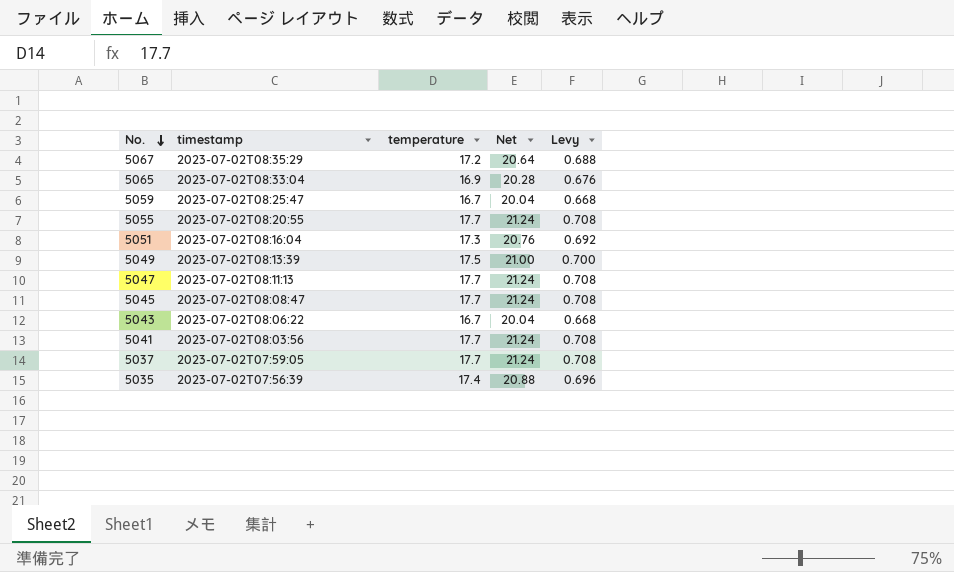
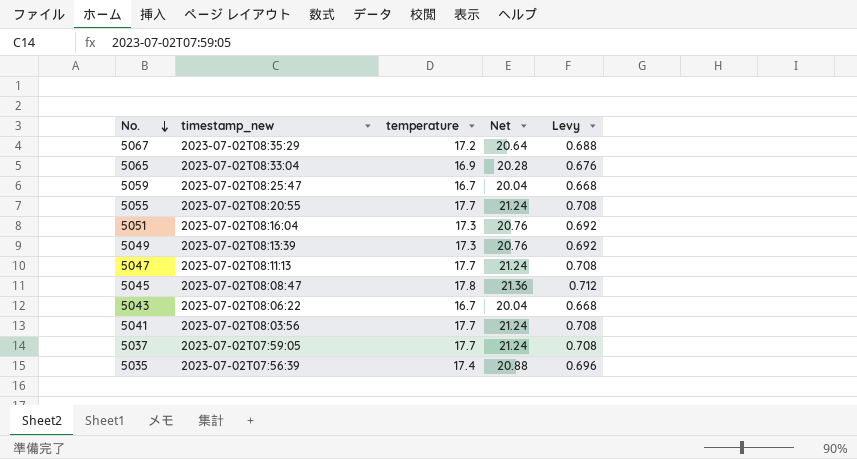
column name: timestamp -> timestamp_new
5049 | temperature: 17.5 -> 17.3
5049 | Net: 21.00 -> 20.76
5049 | Levy: 0.700 -> 0.692
5045 | temperature: 17.7 -> 17.8
5045 | Net: 21.24 -> 21.36
5045 | Levy: 0.708 -> 0.712

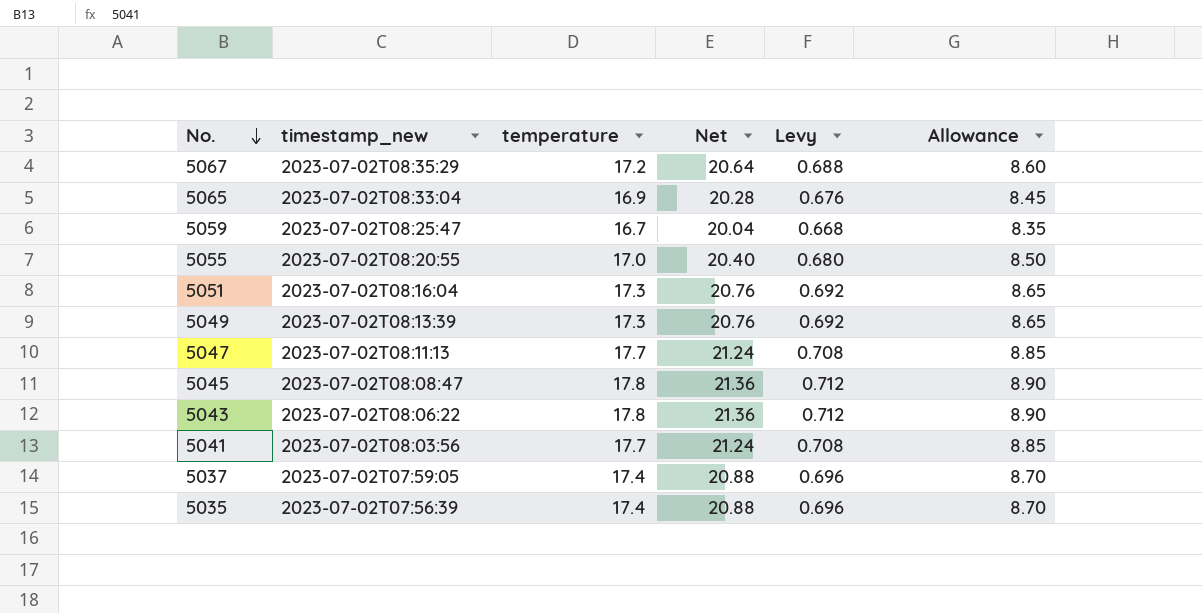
column Allowance | formula: none -> [temperature] * 0.5
5055 | temperature: 17.7 -> 17.0
5055 | Net: 21.24 -> 20.40
5055 | Levy: 0.708 -> 0.680
5043 | temperature: 16.7 -> 17.8
5043 | Net: 20.04 -> 21.36
5043 | Levy: 0.668 -> 0.712
5037 | temperature: 17.7 -> 17.4
5037 | Net: 21.24 -> 20.88
5037 | Levy: 0.708 -> 0.696

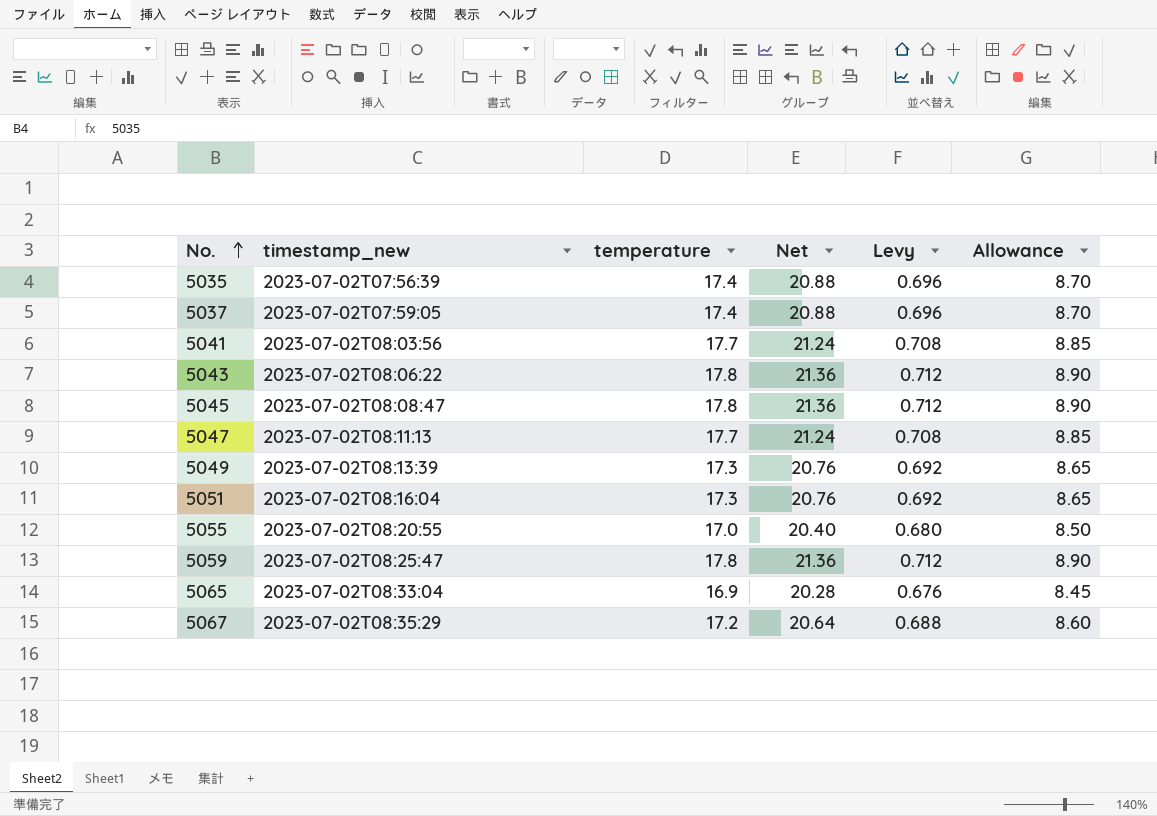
row order: No. descending -> No. ascending
5059 | temperature: 16.7 -> 17.8
5059 | Net: 20.04 -> 21.36
5059 | Levy: 0.668 -> 0.712
5059 | Allowance: 8.35 -> 8.90

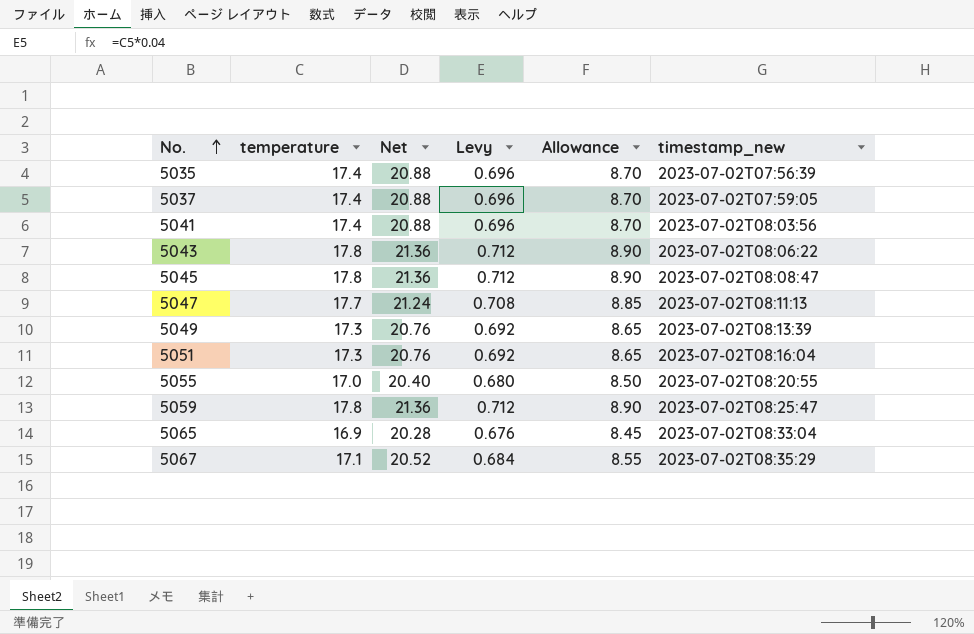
column timestamp_new | position: 2 -> 6
5041 | temperature: 17.7 -> 17.4
5041 | Net: 21.24 -> 20.88
5041 | Levy: 0.708 -> 0.696
5041 | Allowance: 8.85 -> 8.70
5067 | temperature: 17.2 -> 17.1
5067 | Net: 20.64 -> 20.52
5067 | Levy: 0.688 -> 0.684
5067 | Allowance: 8.60 -> 8.55

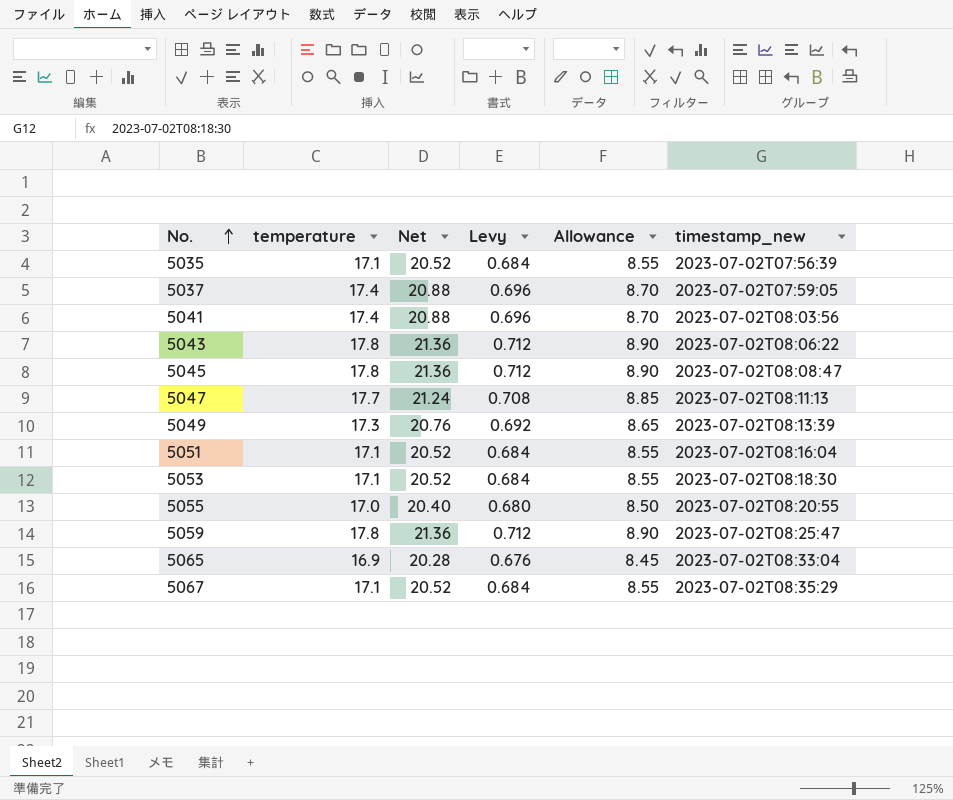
5035 | temperature: 17.4 -> 17.1
5035 | Net: 20.88 -> 20.52
5035 | Levy: 0.696 -> 0.684
5035 | Allowance: 8.70 -> 8.55
5051 | temperature: 17.3 -> 17.1
5051 | Net: 20.76 -> 20.52
5051 | Levy: 0.692 -> 0.684
5051 | Allowance: 8.65 -> 8.55
row 5053: none -> 17.1 | 20.52 | 0.684 | 8.55 | 2023-07-02T08:18:30

